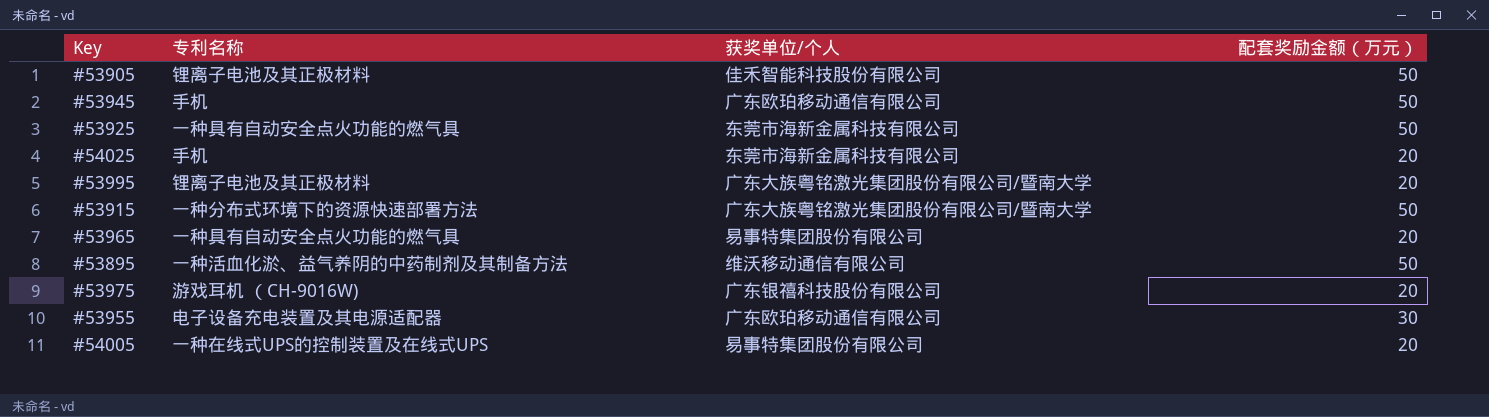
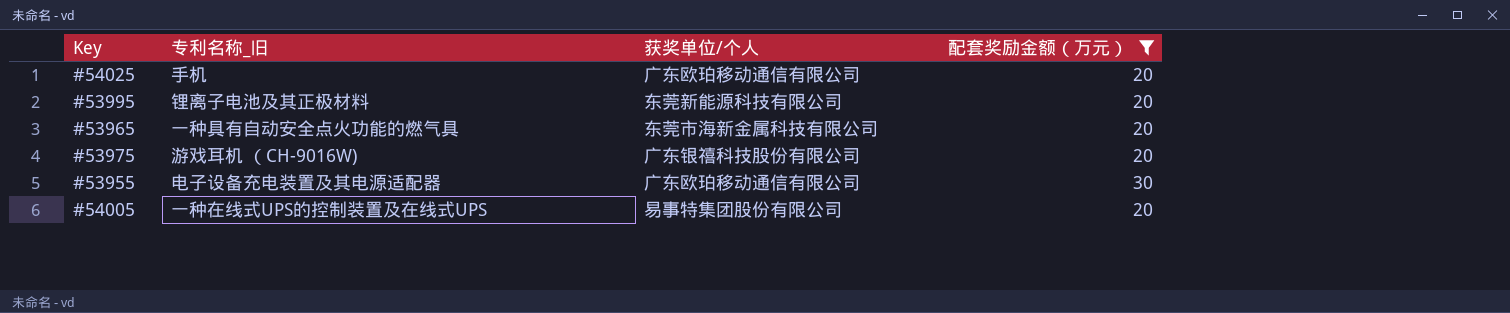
filter: none -> 配套奖励金额（万元） != 50
column name: 专利名称 -> 专利名称_旧
#54025 | 获奖单位/个人: 东莞市海新金属科技有限公司 -> 广东欧珀移动通信有限公司
#53995 | 获奖单位/个人: 广东大族粤铭激光集团股份有限公司/暨南大学 -> 东莞新能源科技有限公司
#53965 | 获奖单位/个人: 易事特集团股份有限公司 -> 东莞市海新金属科技有限公司

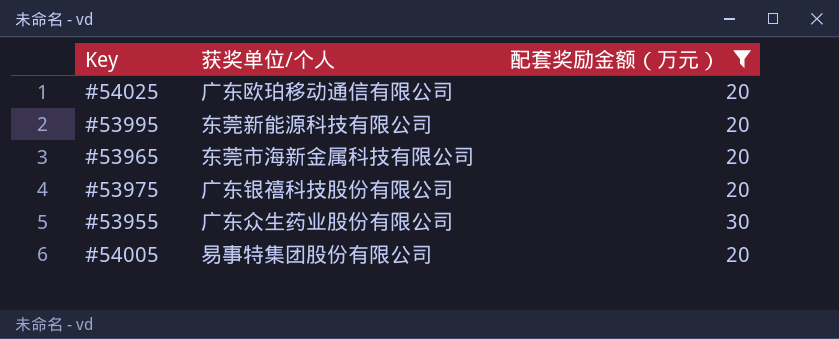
column 专利名称_旧 | position: 2 -> none
#53955 | 获奖单位/个人: 广东欧珀移动通信有限公司 -> 广东众生药业股份有限公司

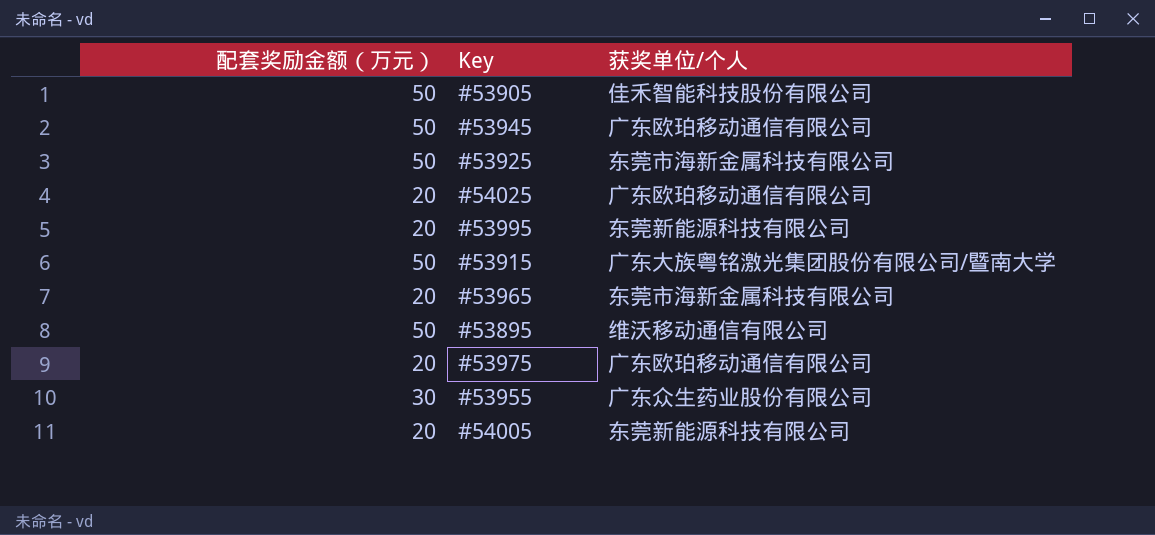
filter: 配套奖励金额（万元） != 50 -> none
column 配套奖励金额（万元） | position: 3 -> 1
#53975 | 获奖单位/个人: 广东银禧科技股份有限公司 -> 广东欧珀移动通信有限公司
#54005 | 获奖单位/个人: 易事特集团股份有限公司 -> 东莞新能源科技有限公司

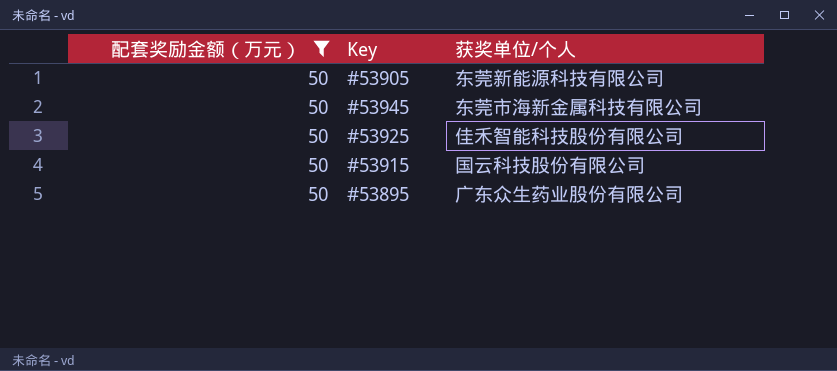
filter: none -> 配套奖励金额（万元） = 50
#53905 | 获奖单位/个人: 佳禾智能科技股份有限公司 -> 东莞新能源科技有限公司
#53945 | 获奖单位/个人: 广东欧珀移动通信有限公司 -> 东莞市海新金属科技有限公司
#53925 | 获奖单位/个人: 东莞市海新金属科技有限公司 -> 佳禾智能科技股份有限公司
#53915 | 获奖单位/个人: 广东大族粤铭激光集团股份有限公司/暨南大学 -> 国云科技股份有限公司
#53895 | 获奖单位/个人: 维沃移动通信有限公司 -> 广东众生药业股份有限公司

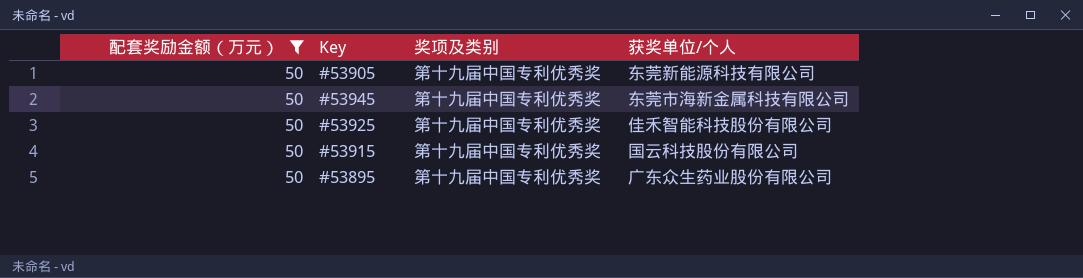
column 奖项及类别 | position: none -> 3

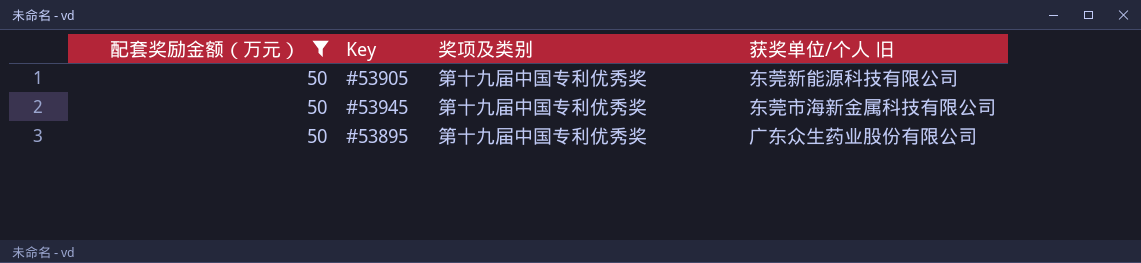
column name: 获奖单位/个人 -> 获奖单位/个人 旧
row #53925: 50 | 第十九届中国专利优秀奖 | 佳禾智能科技股份有限公司 -> none
row #53915: 50 | 第十九届中国专利优秀奖 | 国云科技股份有限公司 -> none

